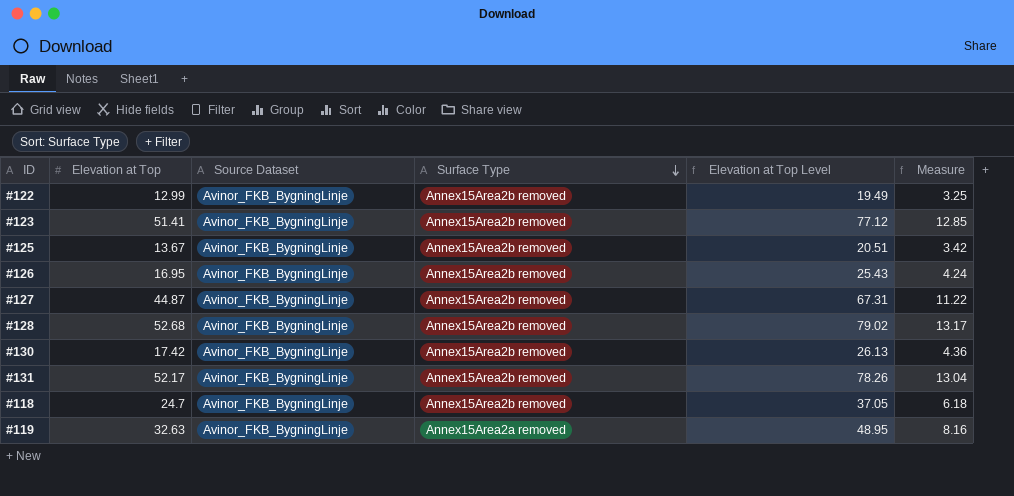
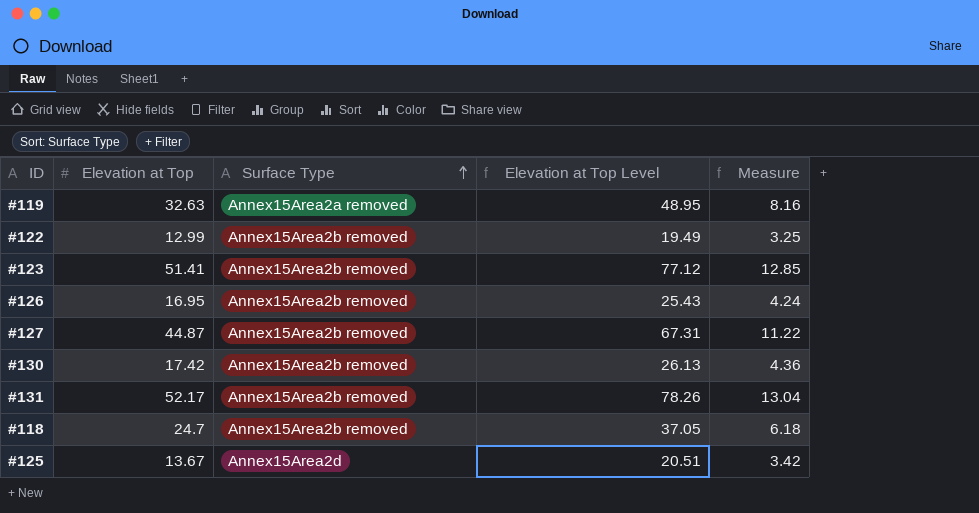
row order: Surface Type descending -> Surface Type ascending
column Source Dataset | position: 3 -> none
row #128: 52.68 | Avinor_FKB_BygningLinje | Annex15Area2b removed | 79.02 | 13.17 -> none
#125 | Surface Type: Annex15Area2b removed -> Annex15Area2d

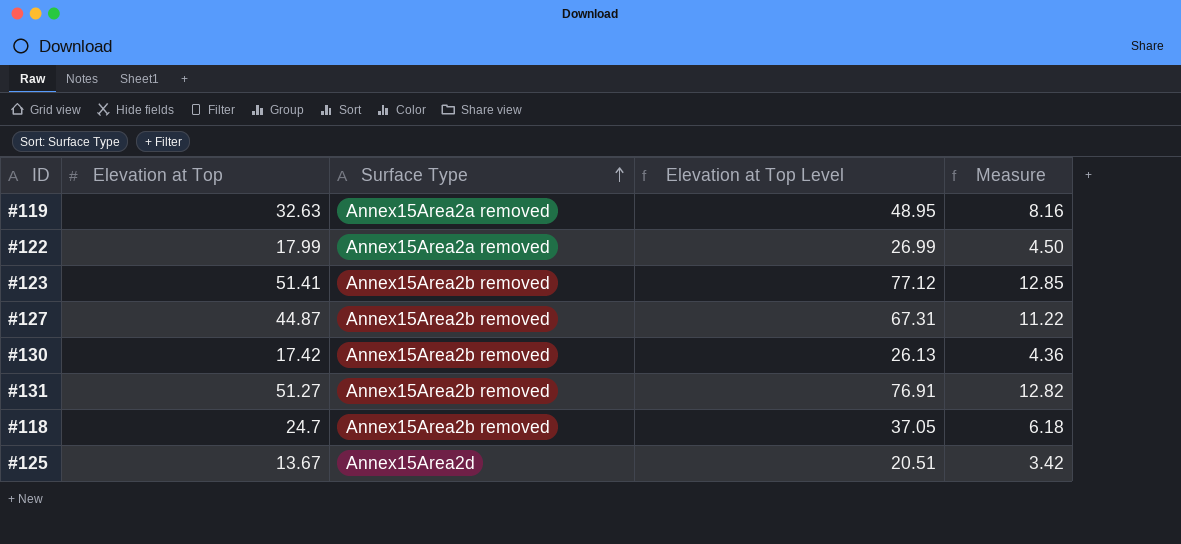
row #126: 16.95 | Annex15Area2b removed | 25.43 | 4.24 -> none
#122 | Elevation at Top: 12.99 -> 17.99
#122 | Surface Type: Annex15Area2b removed -> Annex15Area2a removed
#122 | Elevation at Top Level: 19.49 -> 26.99
#122 | Measure: 3.25 -> 4.50
#131 | Elevation at Top: 52.17 -> 51.27
#131 | Elevation at Top Level: 78.26 -> 76.91
#131 | Measure: 13.04 -> 12.82

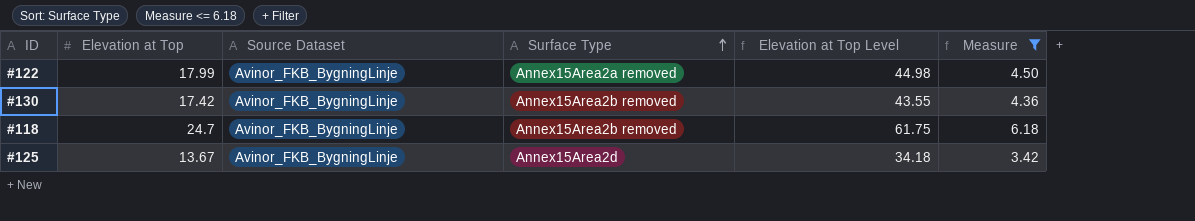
filter: none -> Measure <= 6.18
column Source Dataset | position: none -> 3
column Elevation at Top Level | formula: [Elevation at Top] * 1.5 -> [Elevation at Top] * 2.5

